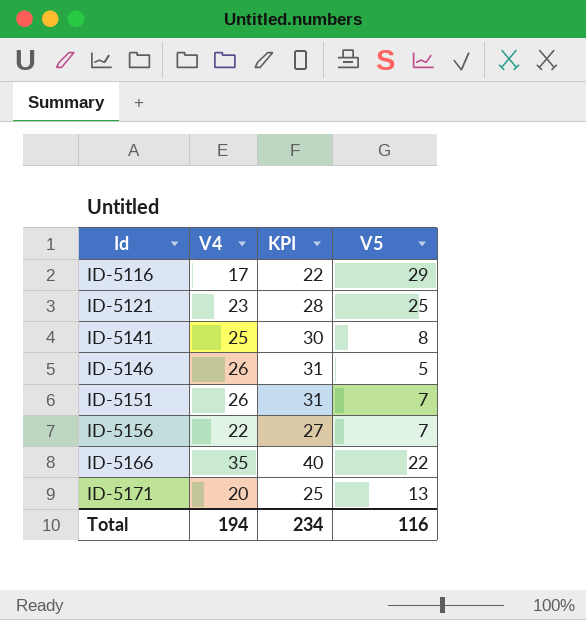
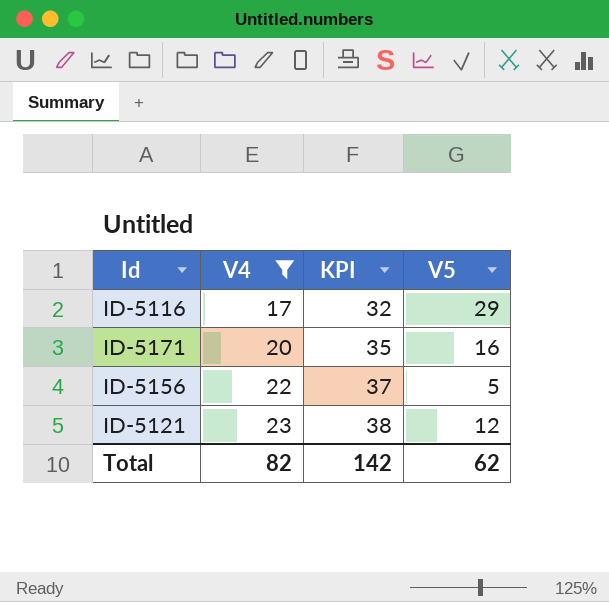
filter: none -> V4 <= 23
row order: Id ascending -> V4 ascending
column KPI | formula: [V4] + 5 -> [V4] + 15
ID-5171 | V5: 13 -> 16
ID-5156 | V5: 7 -> 5
ID-5121 | V5: 25 -> 12
Total | V4: 194 -> 82
Total | KPI: 234 -> 142
Total | V5: 116 -> 62

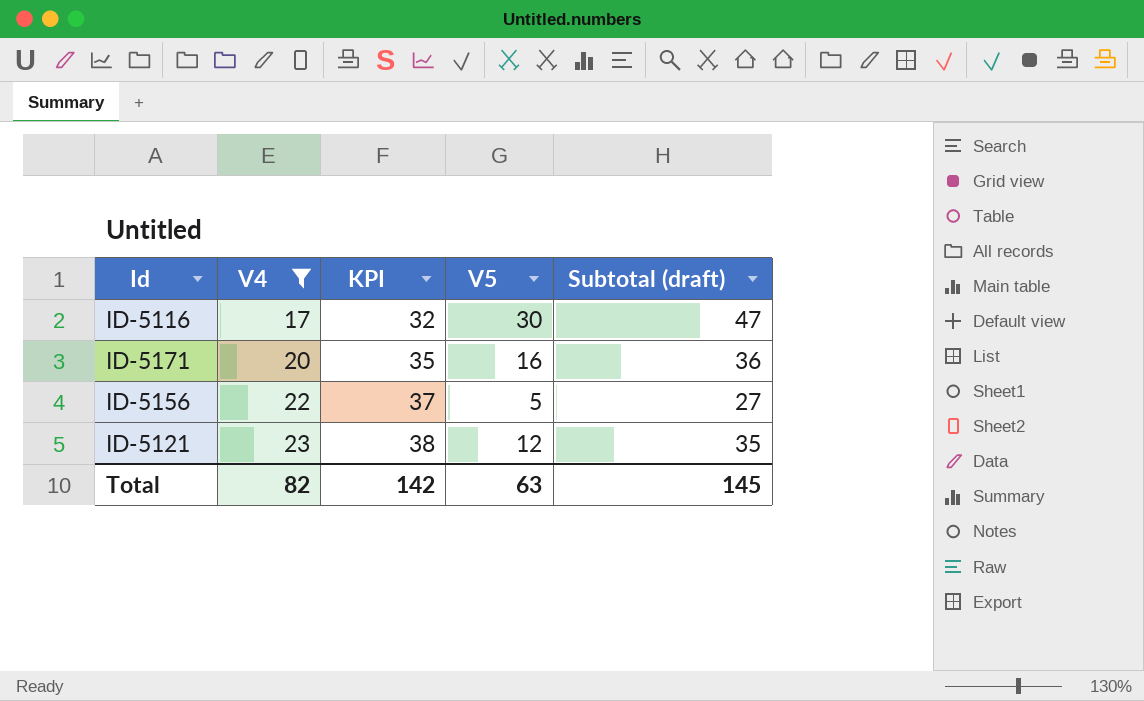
column Subtotal (draft) | formula: none -> [V4] + [V5]
ID-5116 | V5: 29 -> 30
Total | V5: 62 -> 63

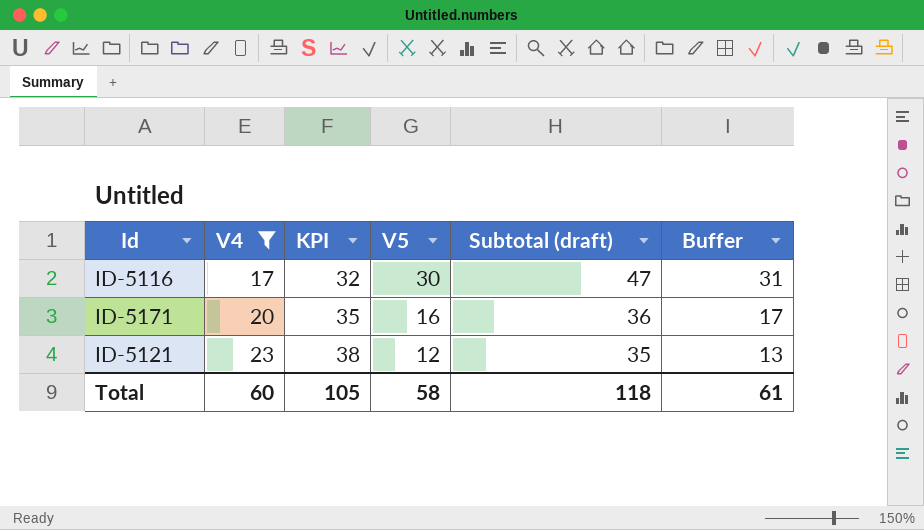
column Buffer | formula: none -> [V5] + 1
row ID-5156: 22 | 37 | 5 | 27 -> none
Total | V4: 82 -> 60
Total | KPI: 142 -> 105
Total | V5: 63 -> 58
Total | Subtotal (draft): 145 -> 118

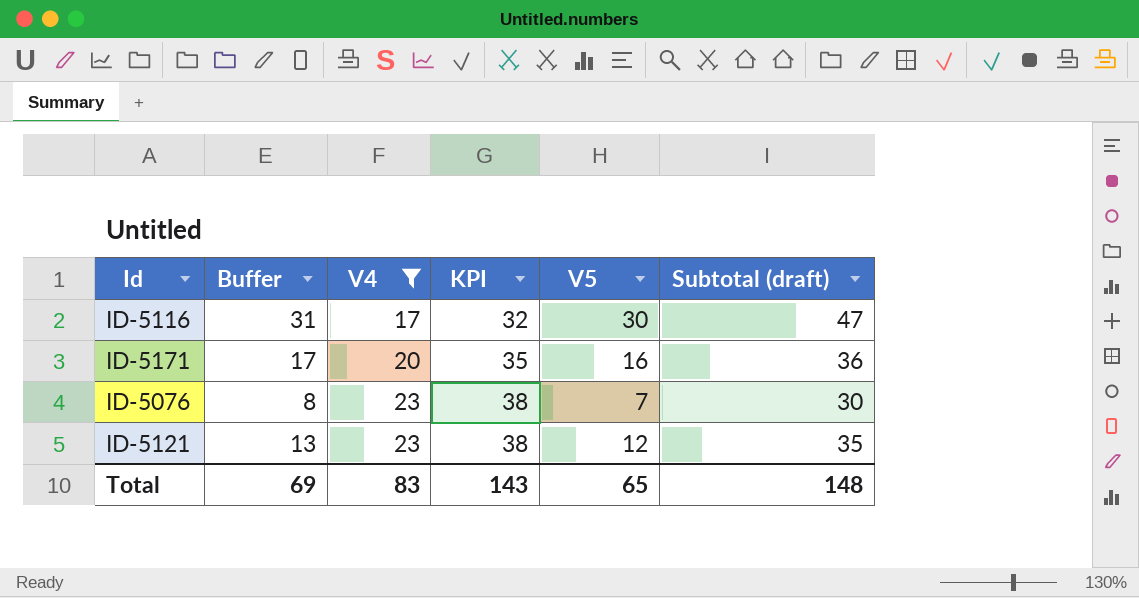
column Buffer | position: 6 -> 2
row ID-5076: none -> 8 | 23 | 38 | 7 | 30
Total | Buffer: 61 -> 69
Total | V4: 60 -> 83
Total | KPI: 105 -> 143
Total | V5: 58 -> 65
Total | Subtotal (draft): 118 -> 148

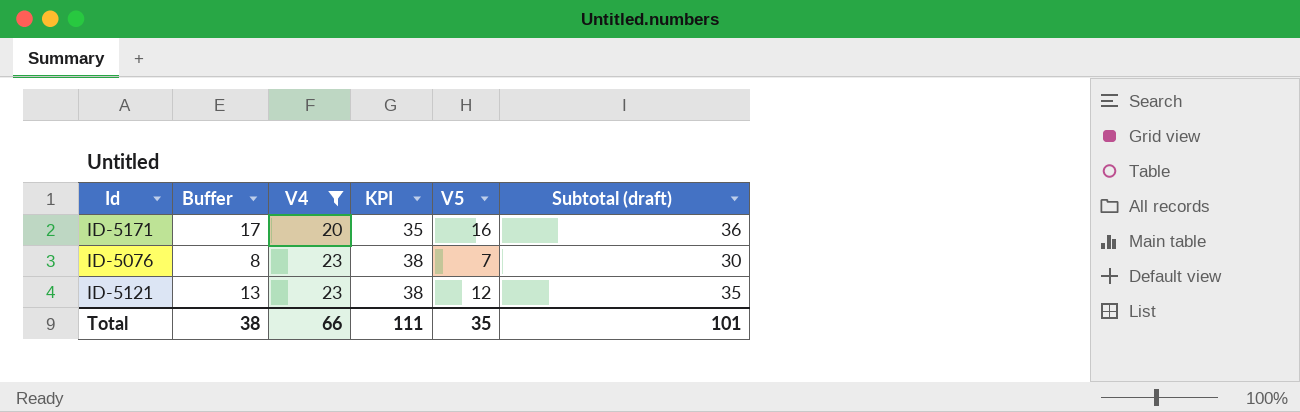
row ID-5116: 31 | 17 | 32 | 30 | 47 -> none
Total | Buffer: 69 -> 38
Total | V4: 83 -> 66
Total | KPI: 143 -> 111
Total | V5: 65 -> 35
Total | Subtotal (draft): 148 -> 101

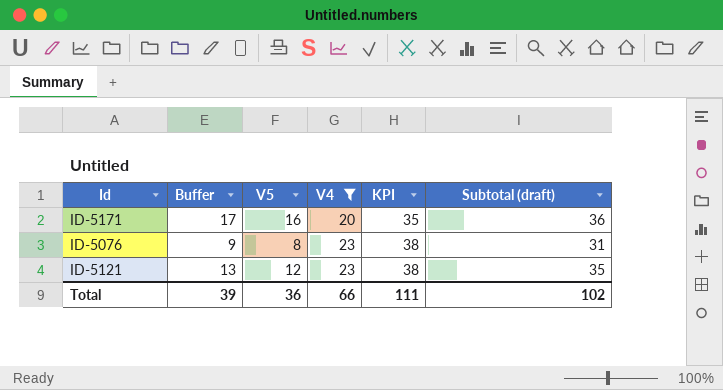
column V5 | position: 5 -> 3
ID-5076 | Buffer: 8 -> 9
ID-5076 | V5: 7 -> 8
ID-5076 | Subtotal (draft): 30 -> 31
Total | Buffer: 38 -> 39
Total | V5: 35 -> 36
Total | Subtotal (draft): 101 -> 102

